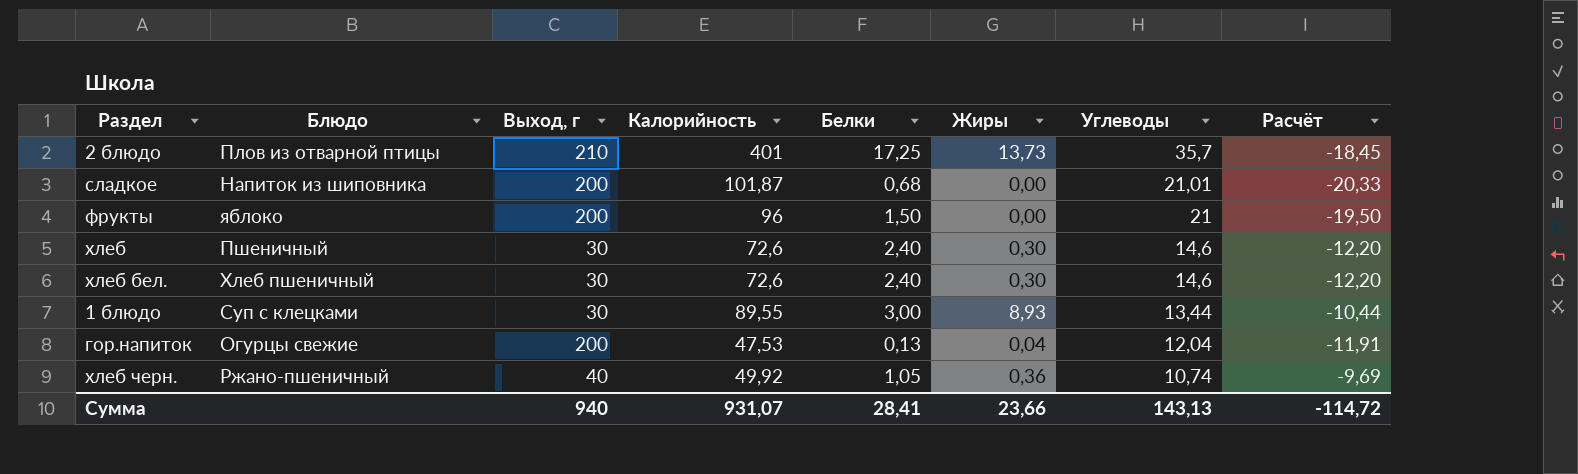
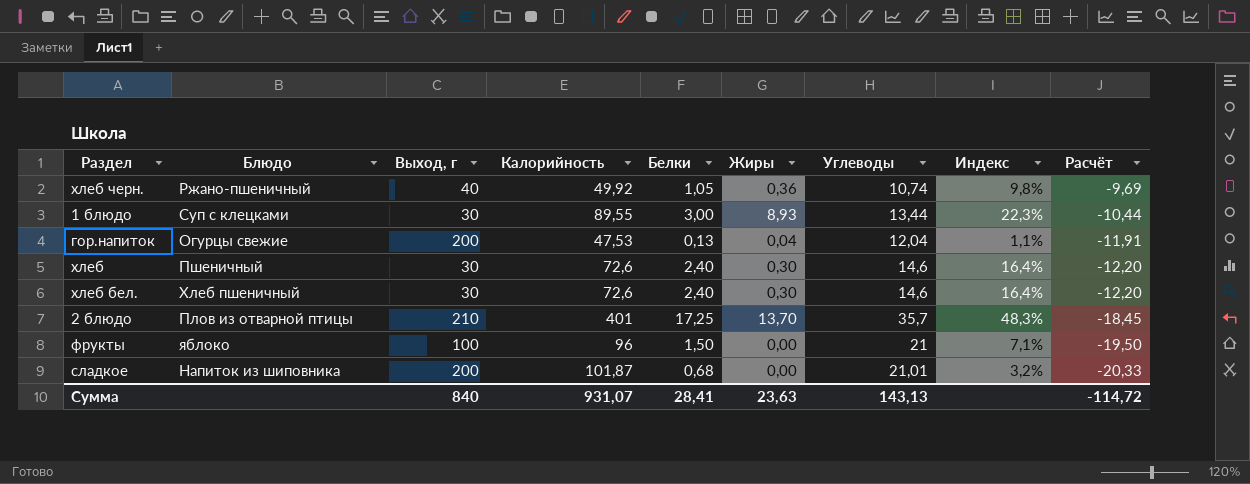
row order: Углеводы descending -> Расчёт descending
column Индекс | formula: none -> [Белки] / [Углеводы]
2 блюдо | Жиры: 13,73 -> 13,70
фрукты | Выход, г: 200 -> 100
Сумма | Выход, г: 940 -> 840
Сумма | Жиры: 23,66 -> 23,63

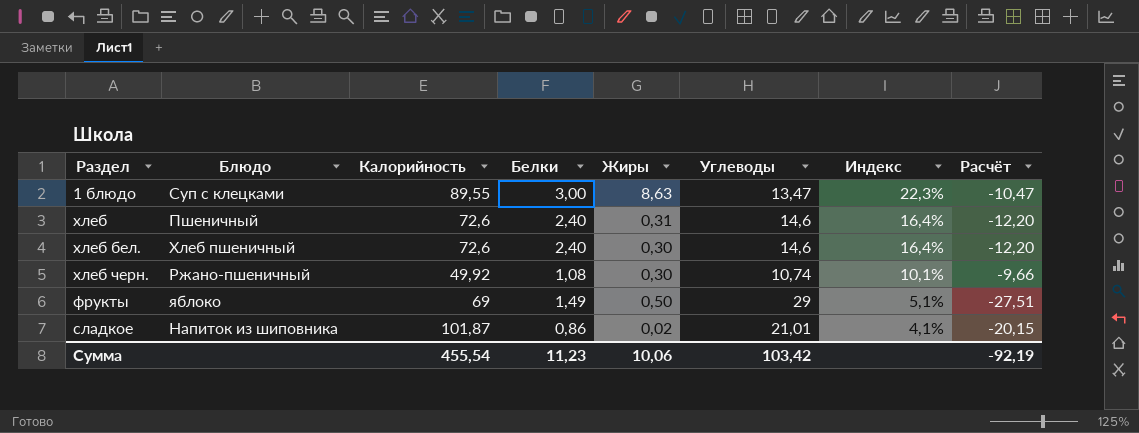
row order: Расчёт descending -> Индекс descending
column Выход, г | position: 3 -> none
row гор.напиток: Огурцы свежие | 200 | 47,53 | 0,13 | 0,04 | 12,04 | 1,1% | -11,91 -> none
row 2 блюдо: Плов из отварной птицы | 210 | 401 | 17,25 | 13,70 | 35,7 | 48,3% | -18,45 -> none
1 блюдо | Жиры: 8,93 -> 8,63
1 блюдо | Углеводы: 13,44 -> 13,47
1 блюдо | Расчёт: -10,44 -> -10,47
хлеб | Жиры: 0,30 -> 0,31
хлеб черн. | Белки: 1,05 -> 1,08
хлеб черн. | Жиры: 0,36 -> 0,30
хлеб черн. | Индекс: 9,8% -> 10,1%
хлеб черн. | Расчёт: -9,69 -> -9,66
фрукты | Калорийность: 96 -> 69
фрукты | Белки: 1,50 -> 1,49
фрукты | Жиры: 0,00 -> 0,50
фрукты | Углеводы: 21 -> 29
фрукты | Индекс: 7,1% -> 5,1%
фрукты | Расчёт: -19,50 -> -27,51
сладкое | Белки: 0,68 -> 0,86
сладкое | Жиры: 0,00 -> 0,02
сладкое | Индекс: 3,2% -> 4,1%
сладкое | Расчёт: -20,33 -> -20,15
Сумма | Калорийность: 931,07 -> 455,54
Сумма | Белки: 28,41 -> 11,23
Сумма | Жиры: 23,63 -> 10,06
Сумма | Углеводы: 143,13 -> 103,42
Сумма | Расчёт: -114,72 -> -92,19

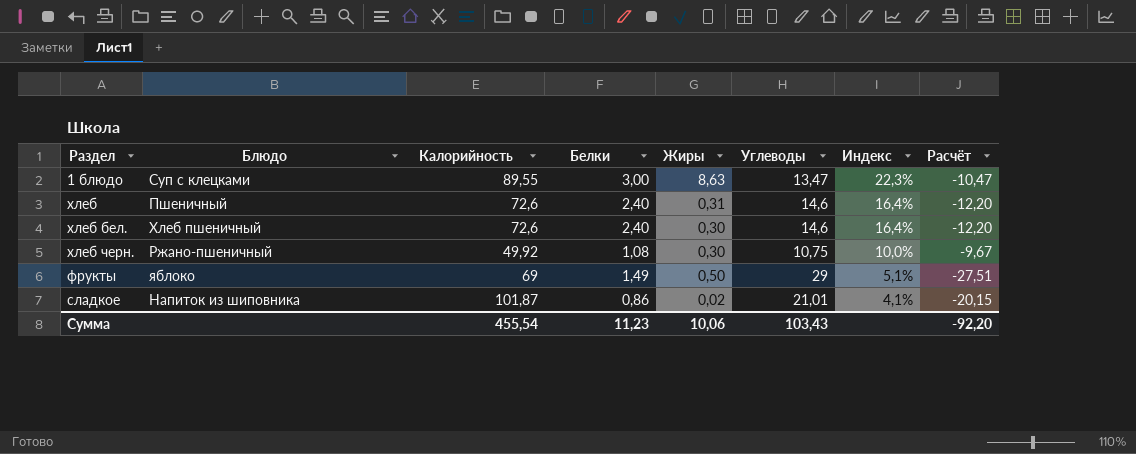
хлеб черн. | Углеводы: 10,74 -> 10,75
хлеб черн. | Индекс: 10,1% -> 10,0%
хлеб черн. | Расчёт: -9,66 -> -9,67
Сумма | Углеводы: 103,42 -> 103,43
Сумма | Расчёт: -92,19 -> -92,20

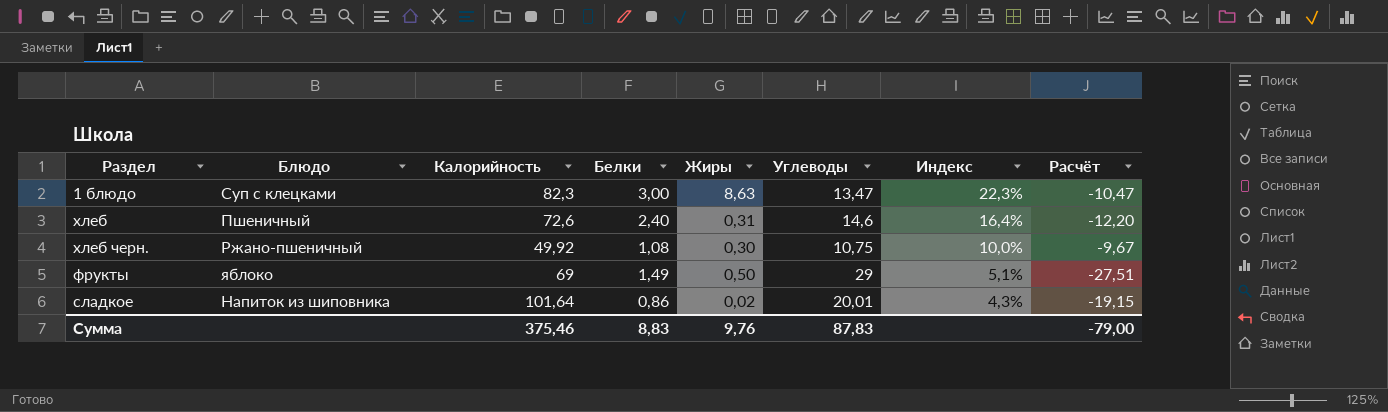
row хлеб бел.: Хлеб пшеничный | 72,6 | 2,40 | 0,30 | 14,6 | 16,4% | -12,20 -> none
1 блюдо | Калорийность: 89,55 -> 82,3
сладкое | Калорийность: 101,87 -> 101,64
сладкое | Углеводы: 21,01 -> 20,01
сладкое | Индекс: 4,1% -> 4,3%
сладкое | Расчёт: -20,15 -> -19,15
Сумма | Калорийность: 455,54 -> 375,46
Сумма | Белки: 11,23 -> 8,83
Сумма | Жиры: 10,06 -> 9,76
Сумма | Углеводы: 103,43 -> 87,83
Сумма | Расчёт: -92,20 -> -79,00

